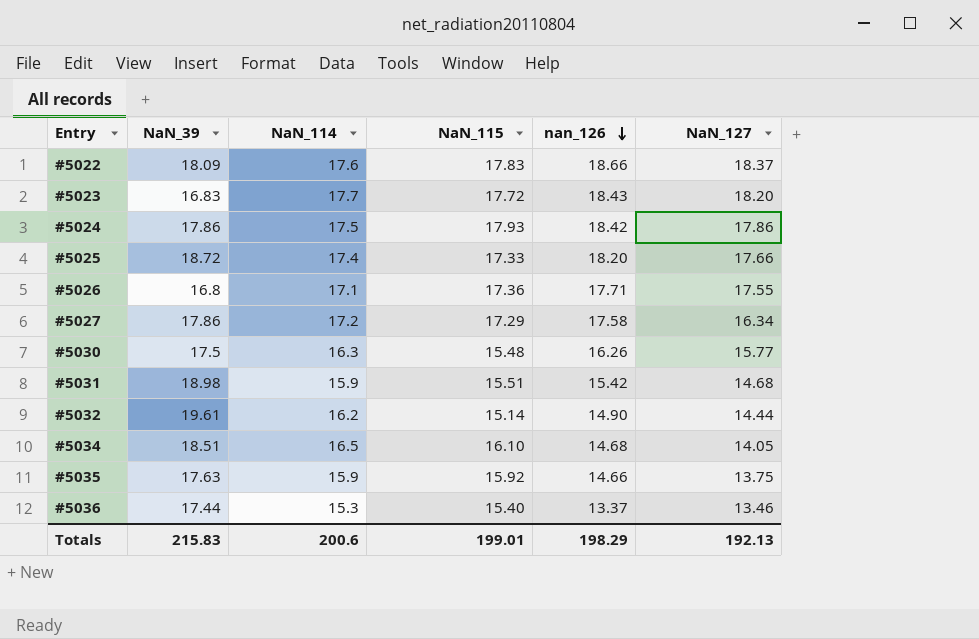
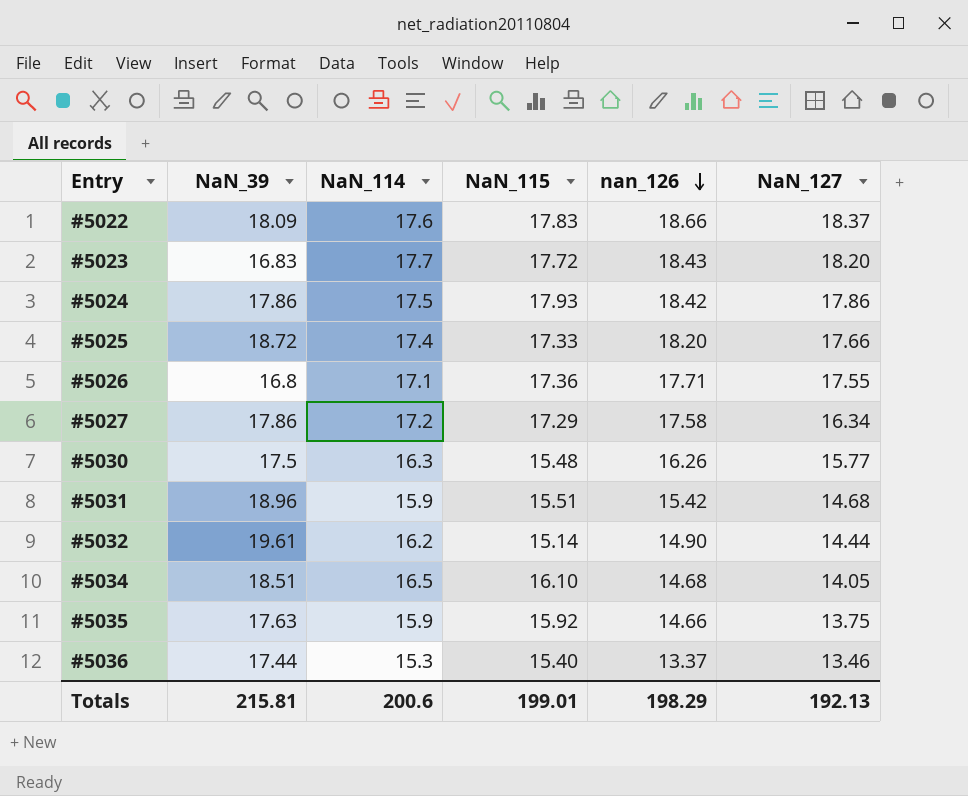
#5031 | NaN_39: 18.98 -> 18.96
Totals | NaN_39: 215.83 -> 215.81

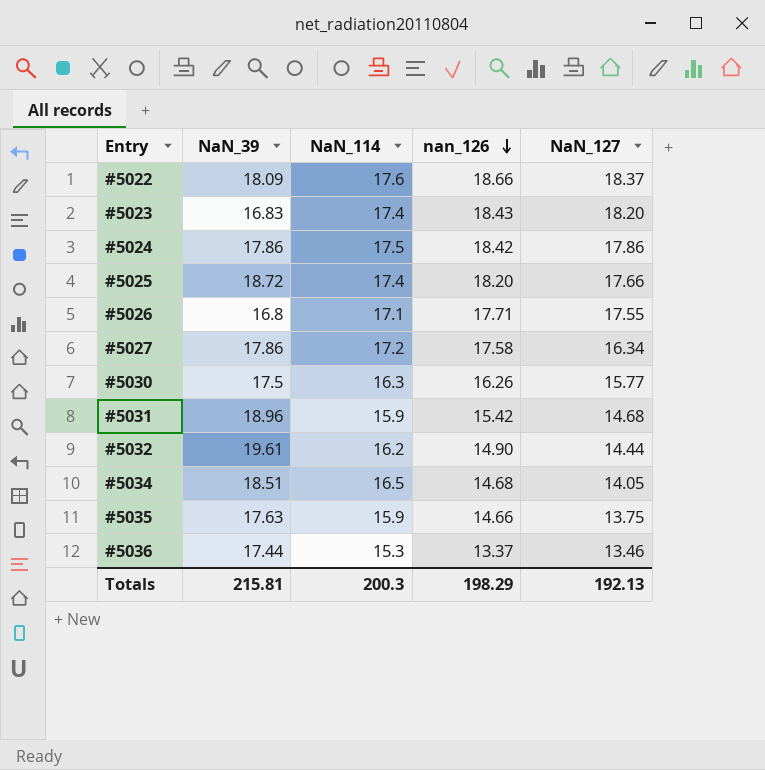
column NaN_115 | position: 4 -> none
#5023 | NaN_114: 17.7 -> 17.4
Totals | NaN_114: 200.6 -> 200.3

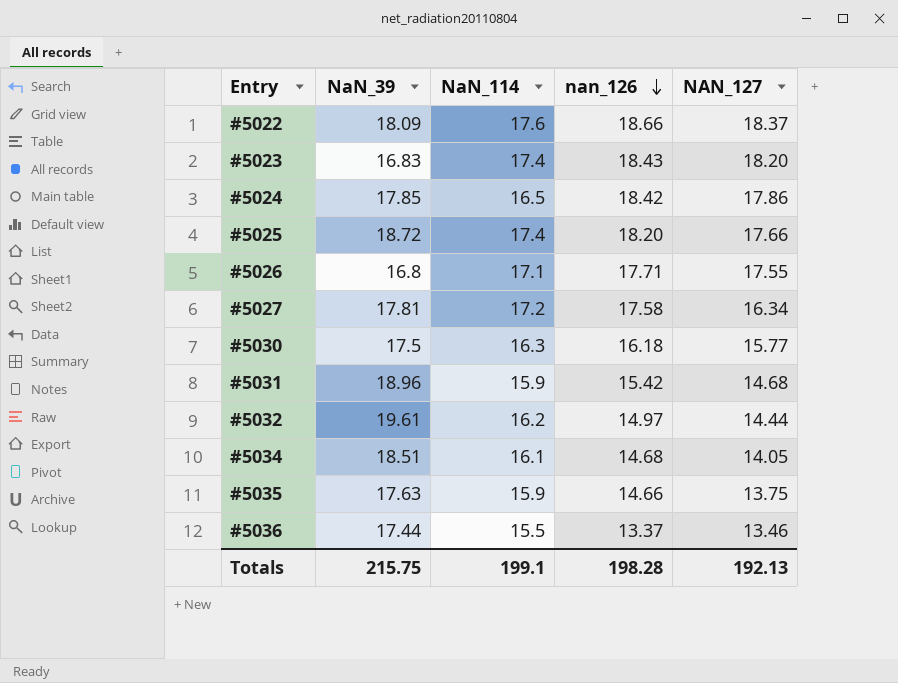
column name: NaN_127 -> NAN_127
#5024 | NaN_39: 17.86 -> 17.85
#5024 | NaN_114: 17.5 -> 16.5
#5027 | NaN_39: 17.86 -> 17.81
#5030 | nan_126: 16.26 -> 16.18
#5032 | nan_126: 14.90 -> 14.97
#5034 | NaN_114: 16.5 -> 16.1
#5036 | NaN_114: 15.3 -> 15.5
Totals | NaN_39: 215.81 -> 215.75
Totals | NaN_114: 200.3 -> 199.1
Totals | nan_126: 198.29 -> 198.28

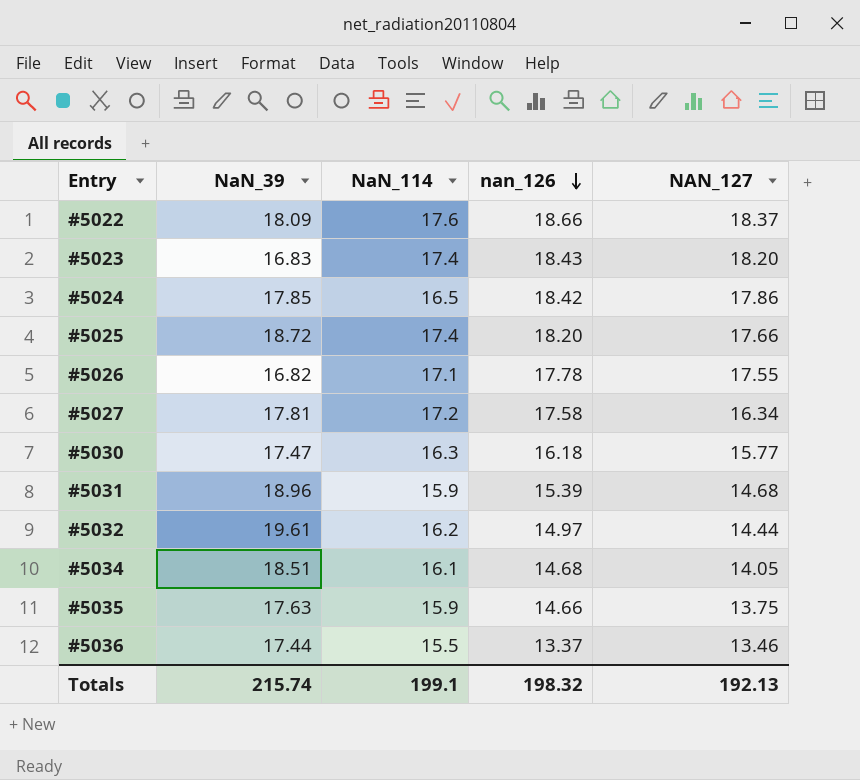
#5026 | NaN_39: 16.8 -> 16.82
#5026 | nan_126: 17.71 -> 17.78
#5030 | NaN_39: 17.5 -> 17.47
#5031 | nan_126: 15.42 -> 15.39
Totals | NaN_39: 215.75 -> 215.74
Totals | nan_126: 198.28 -> 198.32

